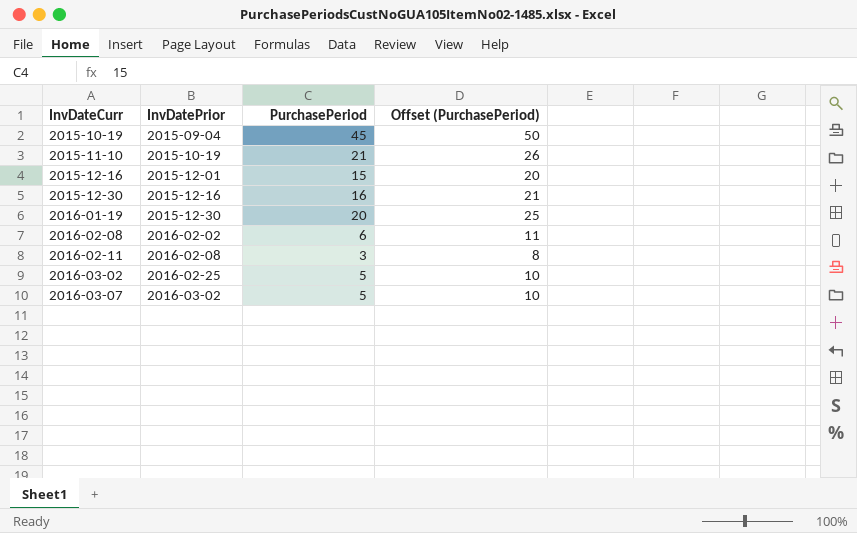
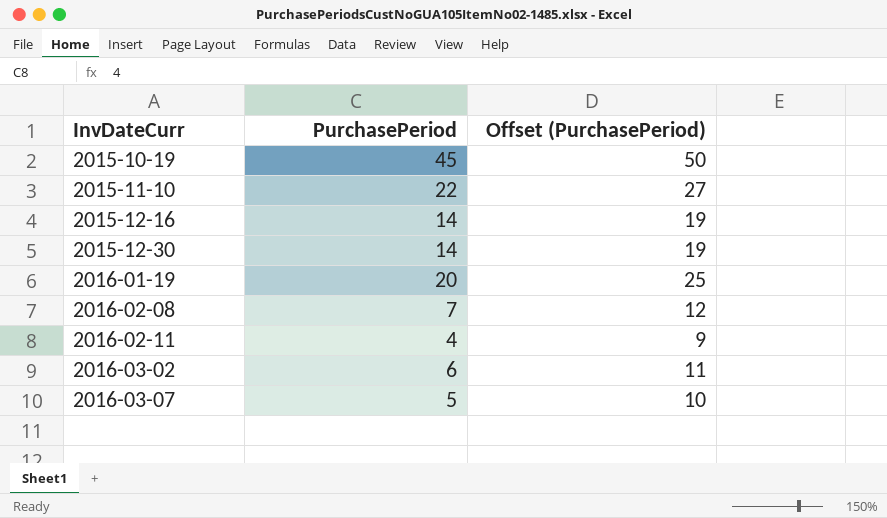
column InvDatePrior | position: 2 -> none
2015-11-10 | PurchasePeriod: 21 -> 22
2015-11-10 | Offset (PurchasePeriod): 26 -> 27
2015-12-16 | PurchasePeriod: 15 -> 14
2015-12-16 | Offset (PurchasePeriod): 20 -> 19
2015-12-30 | PurchasePeriod: 16 -> 14
2015-12-30 | Offset (PurchasePeriod): 21 -> 19
2016-02-08 | PurchasePeriod: 6 -> 7
2016-02-08 | Offset (PurchasePeriod): 11 -> 12
2016-02-11 | PurchasePeriod: 3 -> 4
2016-02-11 | Offset (PurchasePeriod): 8 -> 9
2016-03-02 | PurchasePeriod: 5 -> 6
2016-03-02 | Offset (PurchasePeriod): 10 -> 11

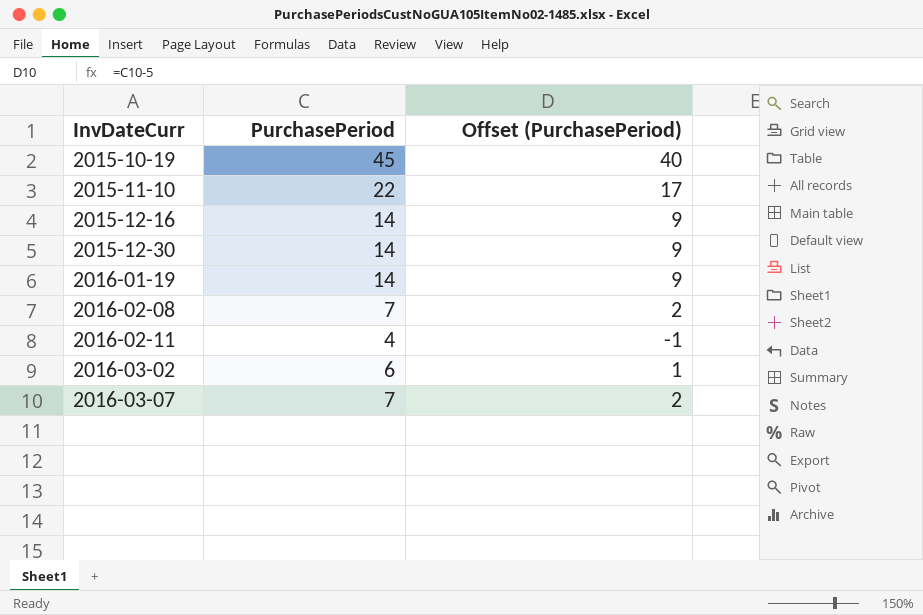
column Offset (PurchasePeriod) | formula: [PurchasePeriod] + 5 -> [PurchasePeriod] - 5
2016-01-19 | PurchasePeriod: 20 -> 14
2016-03-07 | PurchasePeriod: 5 -> 7

